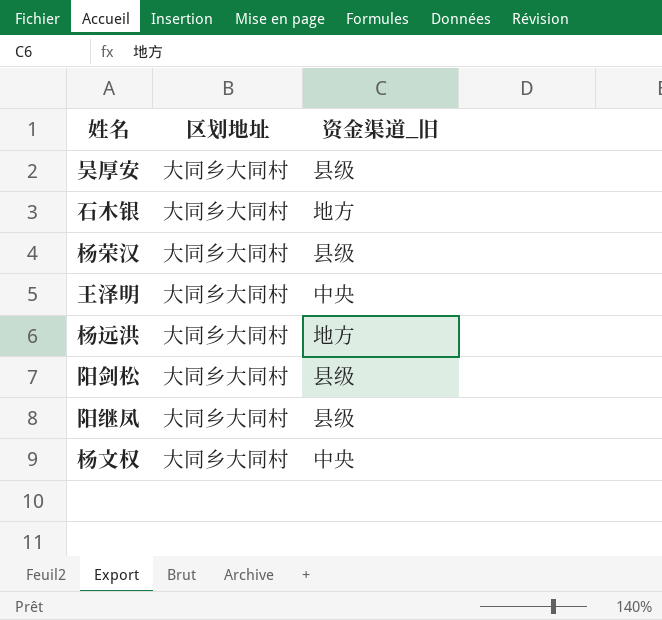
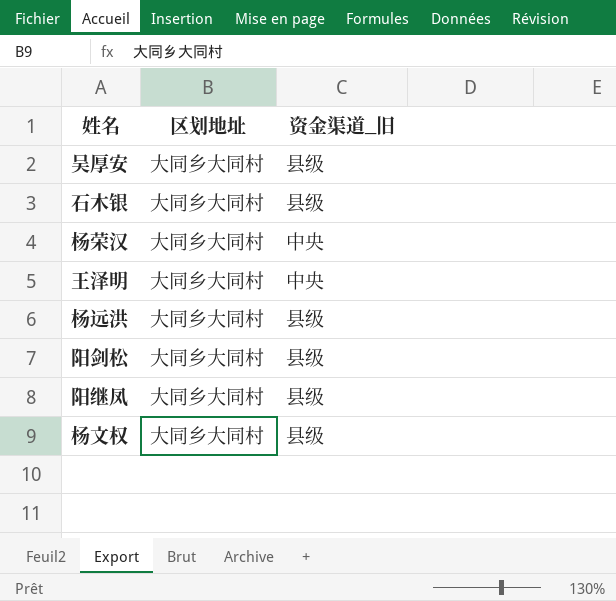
石木银 | 资金渠道_旧: 地方 -> 县级
杨荣汉 | 资金渠道_旧: 县级 -> 中央
杨远洪 | 资金渠道_旧: 地方 -> 县级
杨文权 | 资金渠道_旧: 中央 -> 县级

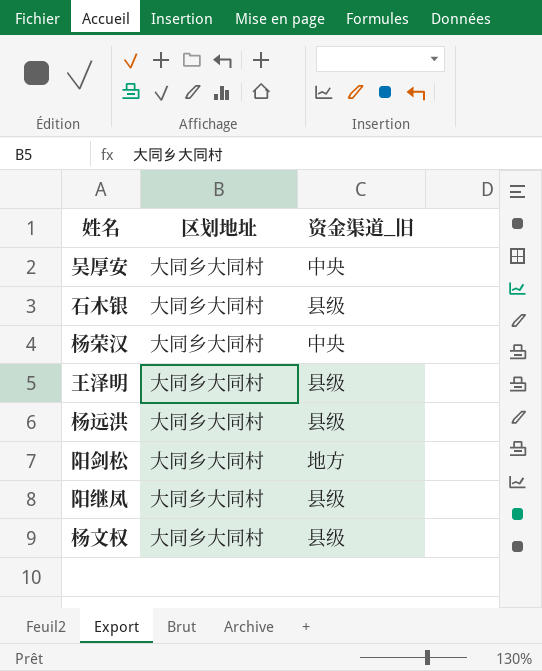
吴厚安 | 资金渠道_旧: 县级 -> 中央
王泽明 | 资金渠道_旧: 中央 -> 县级
阳剑松 | 资金渠道_旧: 县级 -> 地方

